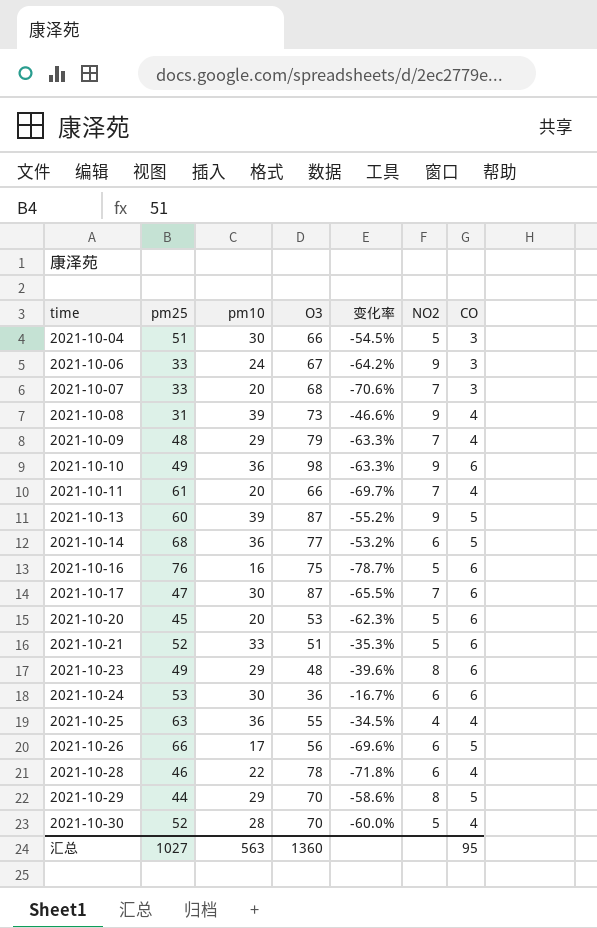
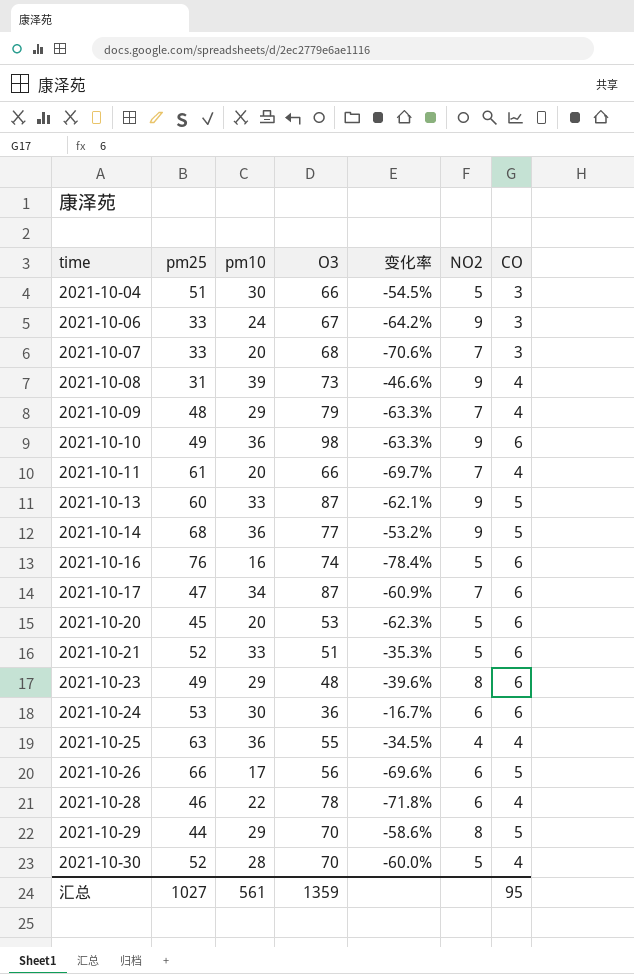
2021-10-13 | pm10: 39 -> 33
2021-10-13 | 变化率: -55.2% -> -62.1%
2021-10-14 | NO2: 6 -> 9
2021-10-16 | O3: 75 -> 74
2021-10-16 | 变化率: -78.7% -> -78.4%
2021-10-17 | pm10: 30 -> 34
2021-10-17 | 变化率: -65.5% -> -60.9%
汇总 | pm10: 563 -> 561
汇总 | O3: 1360 -> 1359

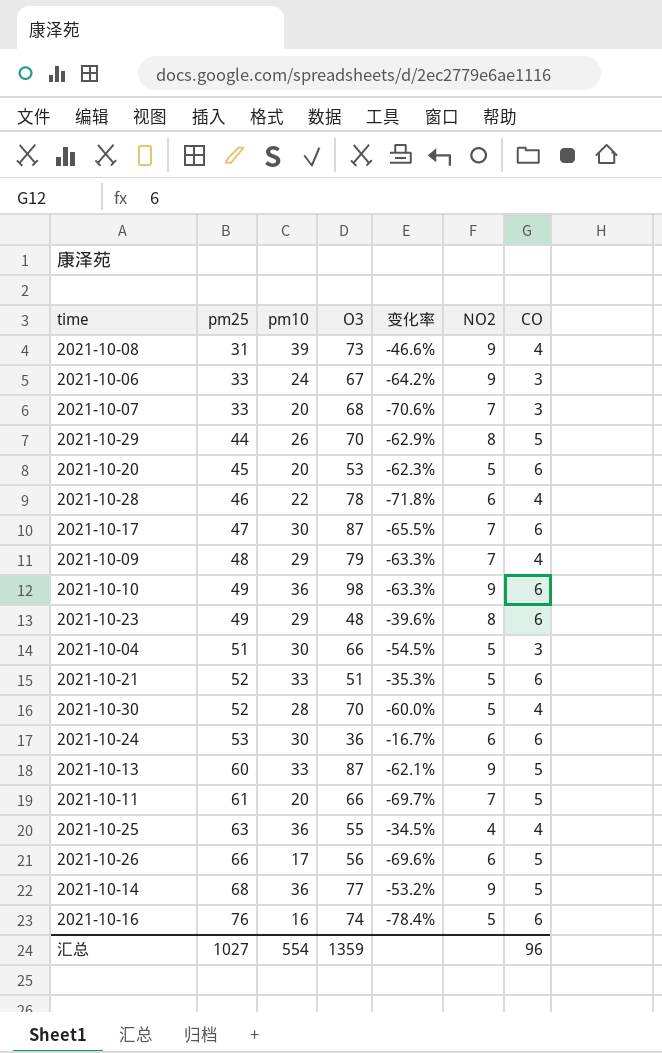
row order: time ascending -> pm25 ascending
2021-10-29 | pm10: 29 -> 26
2021-10-29 | 变化率: -58.6% -> -62.9%
2021-10-17 | pm10: 34 -> 30
2021-10-17 | 变化率: -60.9% -> -65.5%
2021-10-11 | CO: 4 -> 5
汇总 | pm10: 561 -> 554
汇总 | CO: 95 -> 96

